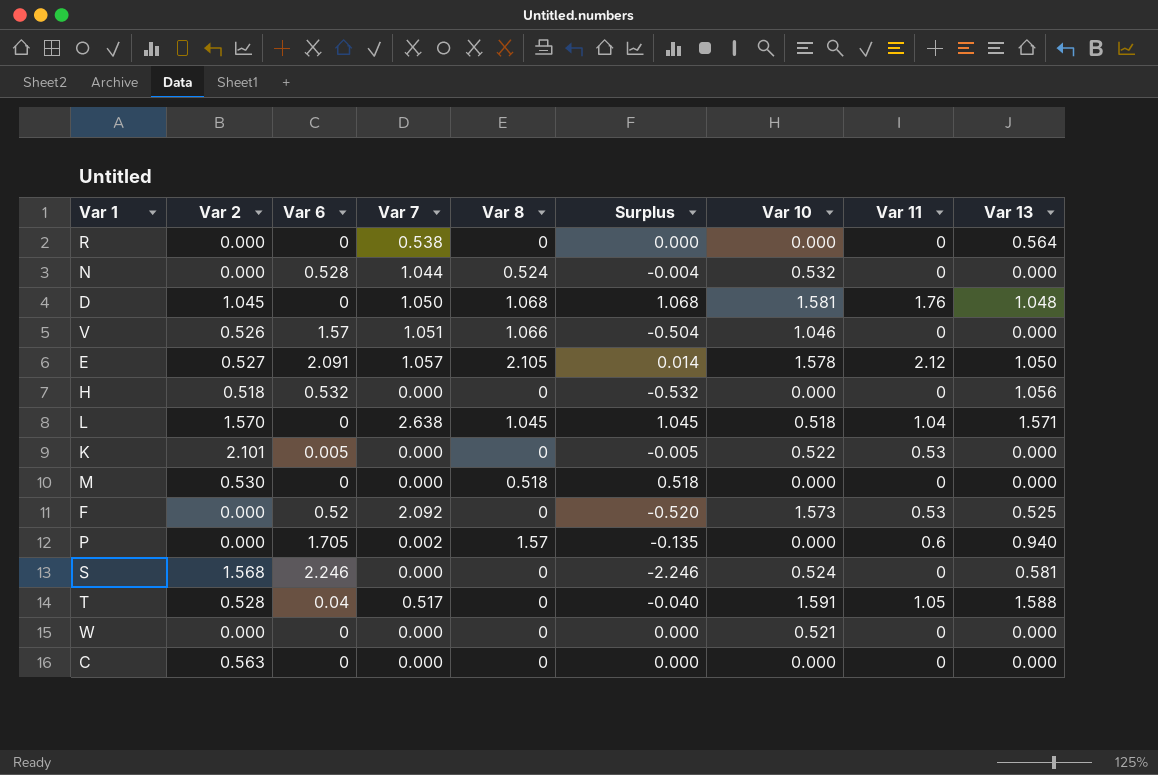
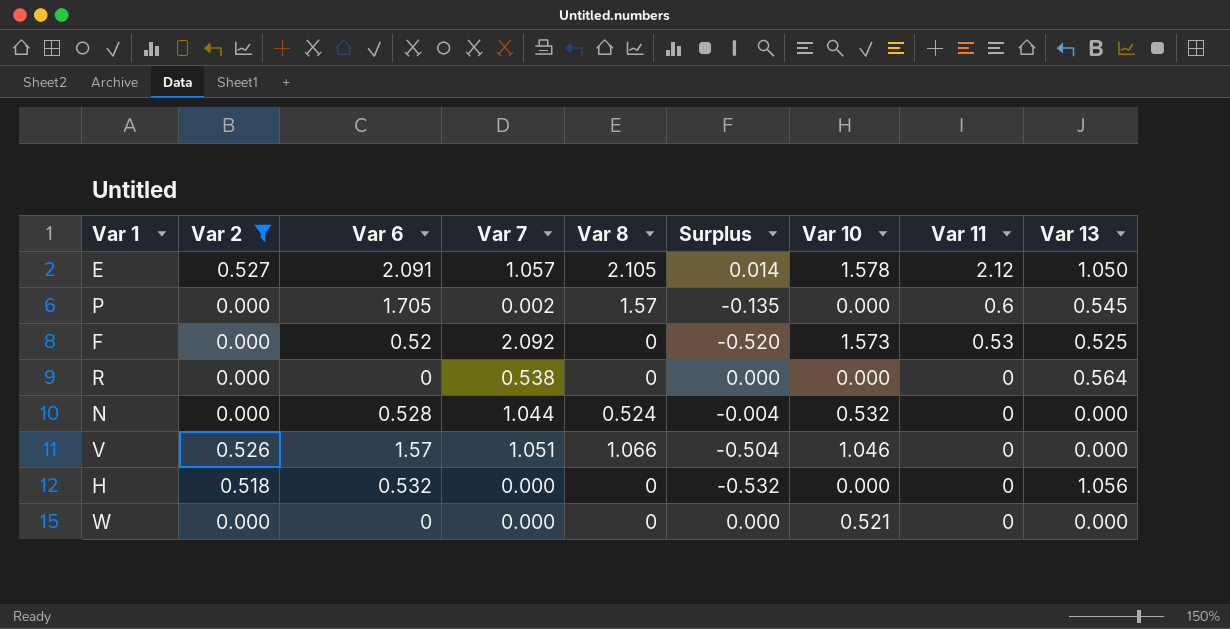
filter: none -> Var 2 <= 0.527
row order: none -> Var 11 descending
P | Var 13: 0.940 -> 0.545

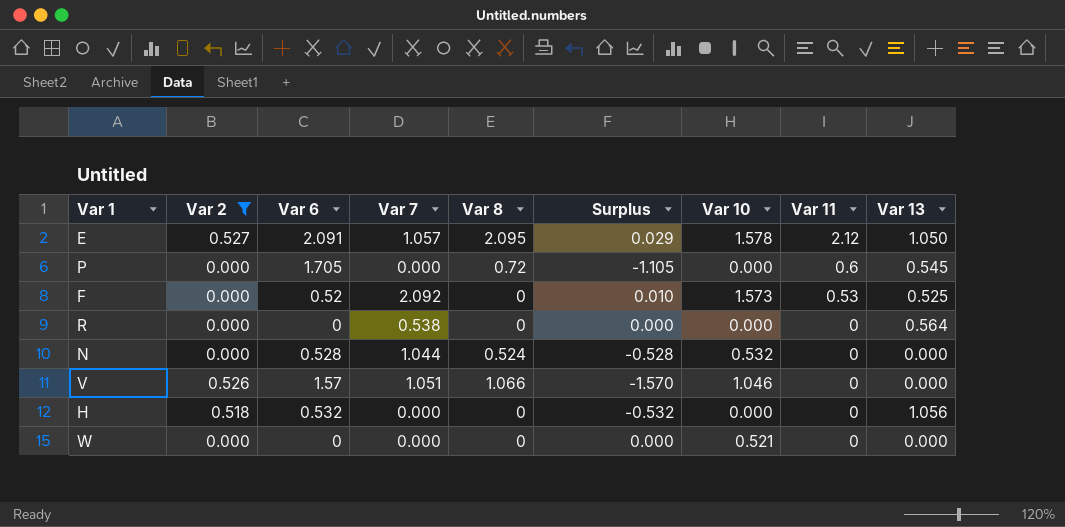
column Surplus | formula: [Var 8] - [Var 6] -> [Var 11] - [Var 6]
E | Var 8: 2.105 -> 2.095
P | Var 7: 0.002 -> 0.000
P | Var 8: 1.57 -> 0.72

